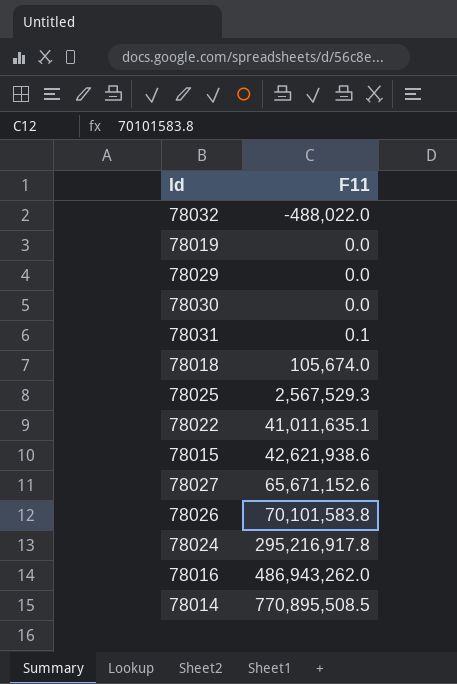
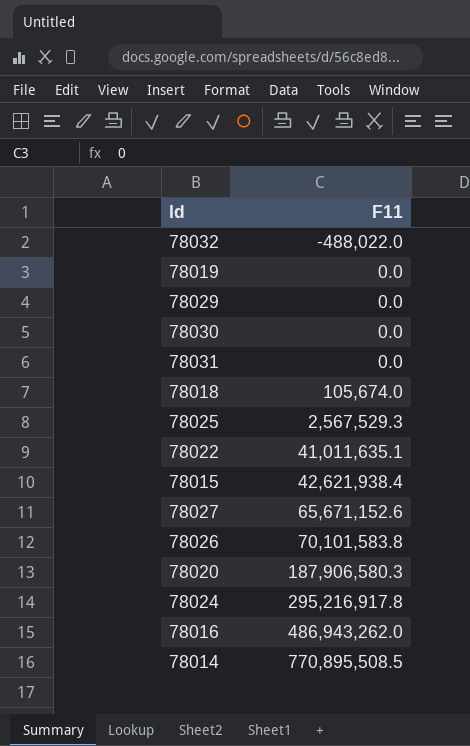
78031 | F11: 0.1 -> 0.0
78015 | F11: 42,621,938.6 -> 42,621,938.4
row 78020: none -> 187,906,580.3

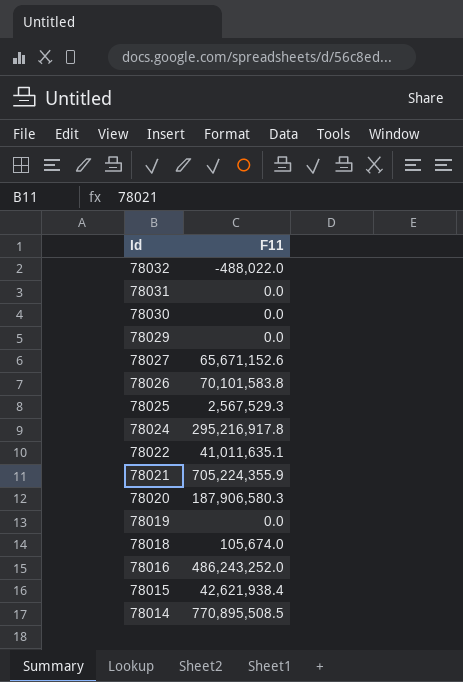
row order: F11 ascending -> Id descending
row 78021: none -> 705,224,355.9
78016 | F11: 486,943,262.0 -> 486,243,252.0

